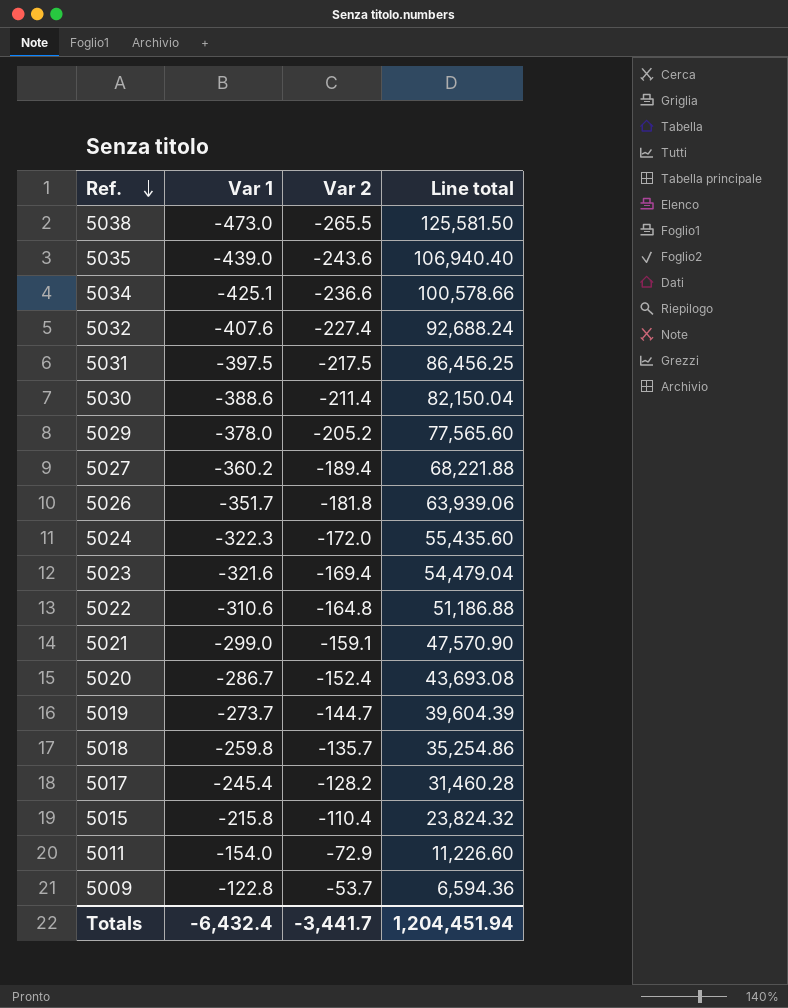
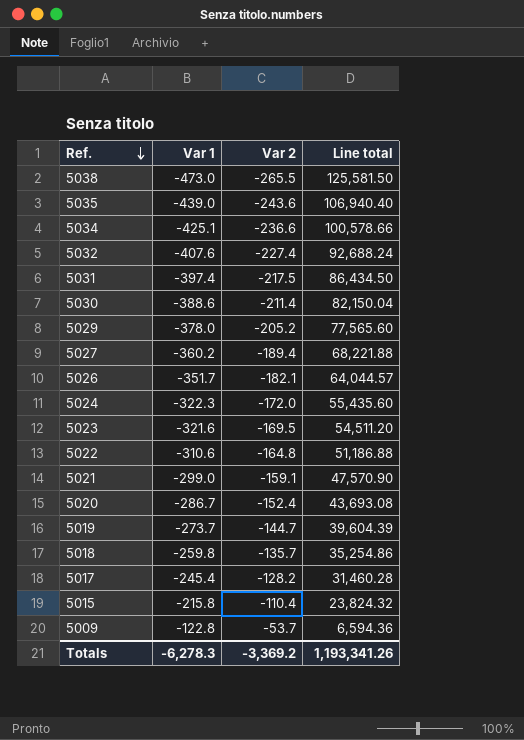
row 5011: -154.0 | -72.9 | 11,226.60 -> none
5031 | Var 1: -397.5 -> -397.4
5031 | Line total: 86,456.25 -> 86,434.50
5026 | Var 2: -181.8 -> -182.1
5026 | Line total: 63,939.06 -> 64,044.57
5023 | Var 2: -169.4 -> -169.5
5023 | Line total: 54,479.04 -> 54,511.20
Totals | Var 1: -6,432.4 -> -6,278.3
Totals | Var 2: -3,441.7 -> -3,369.2
Totals | Line total: 1,204,451.94 -> 1,193,341.26

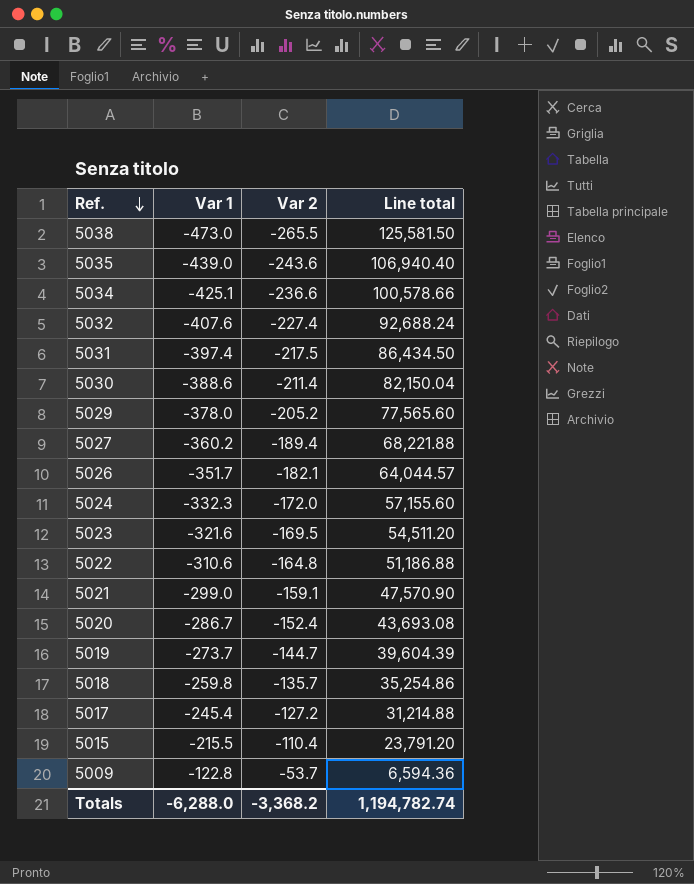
5024 | Var 1: -322.3 -> -332.3
5024 | Line total: 55,435.60 -> 57,155.60
5017 | Var 2: -128.2 -> -127.2
5017 | Line total: 31,460.28 -> 31,214.88
5015 | Var 1: -215.8 -> -215.5
5015 | Line total: 23,824.32 -> 23,791.20
Totals | Var 1: -6,278.3 -> -6,288.0
Totals | Var 2: -3,369.2 -> -3,368.2
Totals | Line total: 1,193,341.26 -> 1,194,782.74

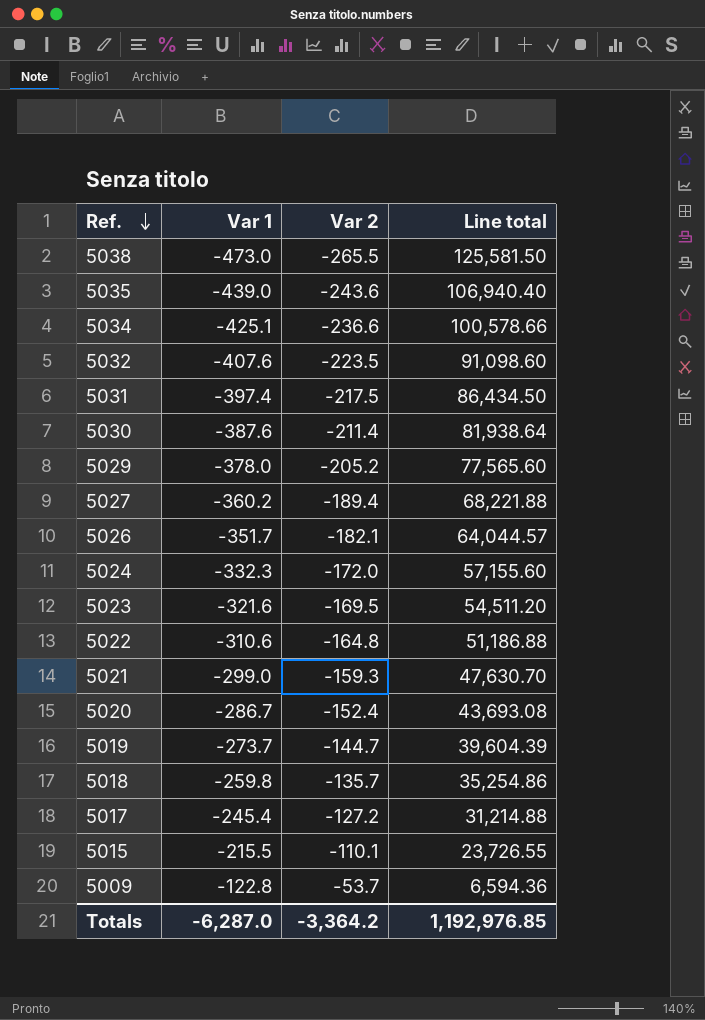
5032 | Var 2: -227.4 -> -223.5
5032 | Line total: 92,688.24 -> 91,098.60
5030 | Var 1: -388.6 -> -387.6
5030 | Line total: 82,150.04 -> 81,938.64
5021 | Var 2: -159.1 -> -159.3
5021 | Line total: 47,570.90 -> 47,630.70
5015 | Var 2: -110.4 -> -110.1
5015 | Line total: 23,791.20 -> 23,726.55
Totals | Var 1: -6,288.0 -> -6,287.0
Totals | Var 2: -3,368.2 -> -3,364.2
Totals | Line total: 1,194,782.74 -> 1,192,976.85

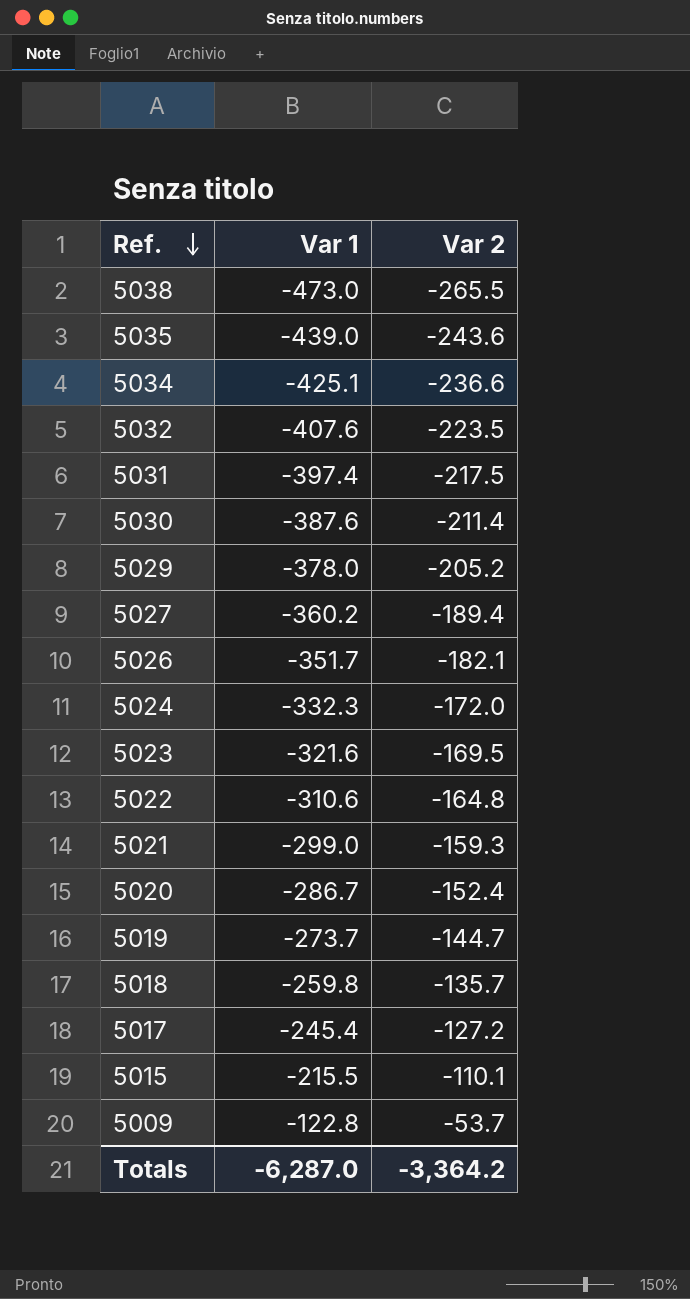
column Line total | formula: [Var 1] * [Var 2] -> none

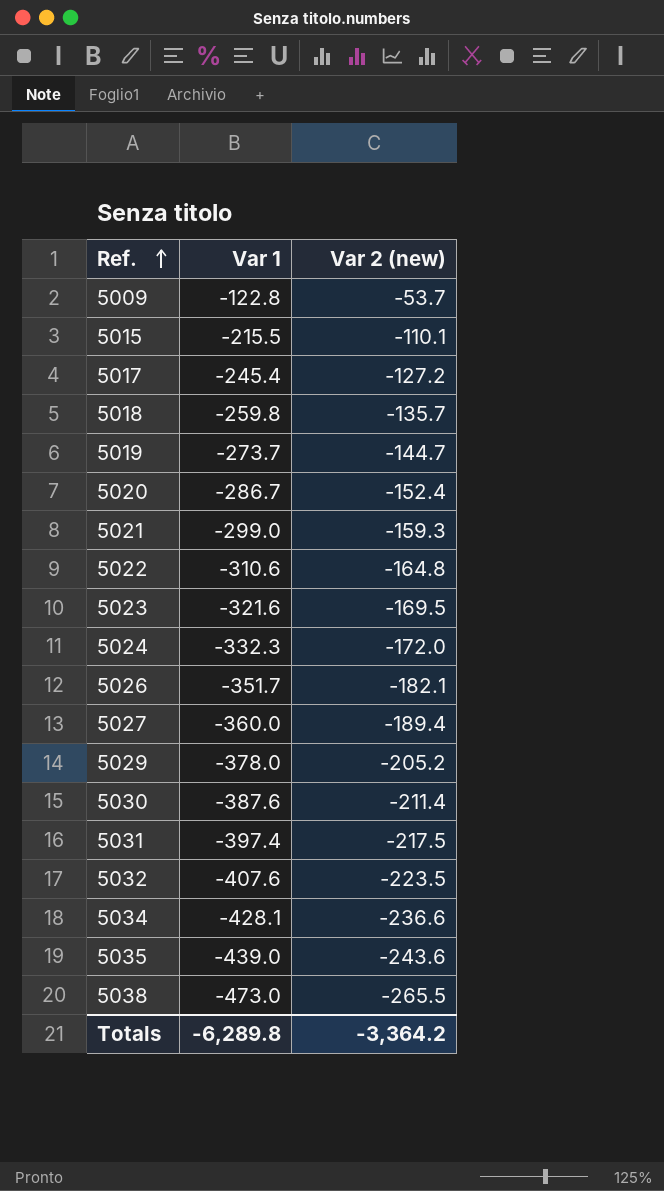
row order: Ref. descending -> Ref. ascending
column name: Var 2 -> Var 2 (new)
5027 | Var 1: -360.2 -> -360.0
5034 | Var 1: -425.1 -> -428.1
Totals | Var 1: -6,287.0 -> -6,289.8

